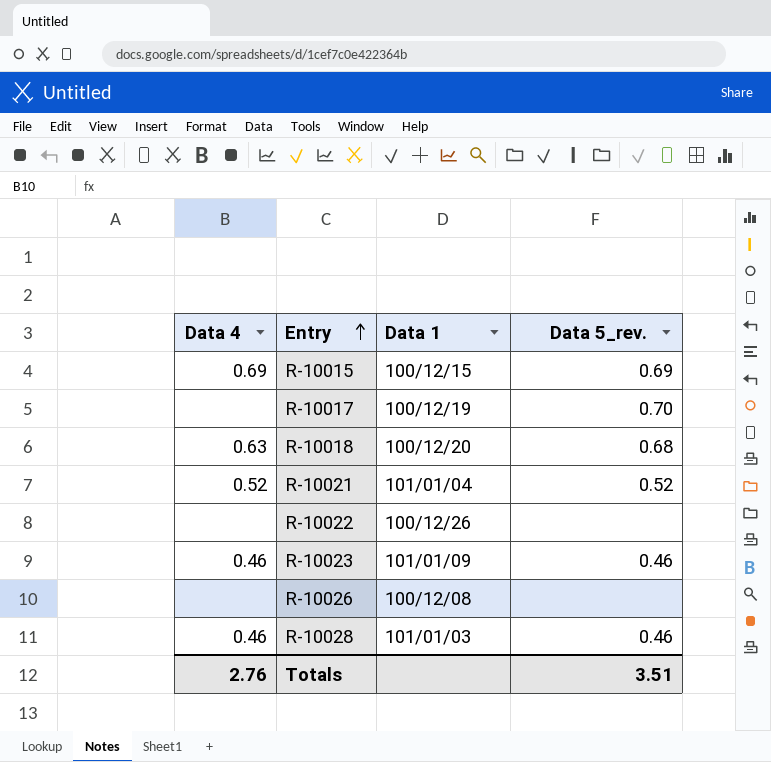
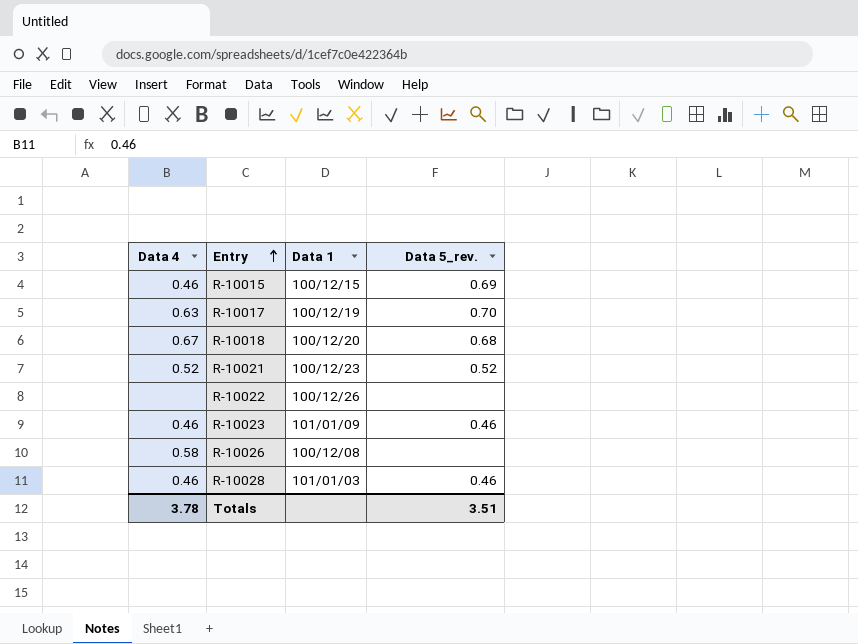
R-10015 | Data 4: 0.69 -> 0.46
R-10017 | Data 4: none -> 0.63
R-10018 | Data 4: 0.63 -> 0.67
R-10021 | Data 1: 101/01/04 -> 100/12/23
R-10026 | Data 4: none -> 0.58
Totals | Data 4: 2.76 -> 3.78

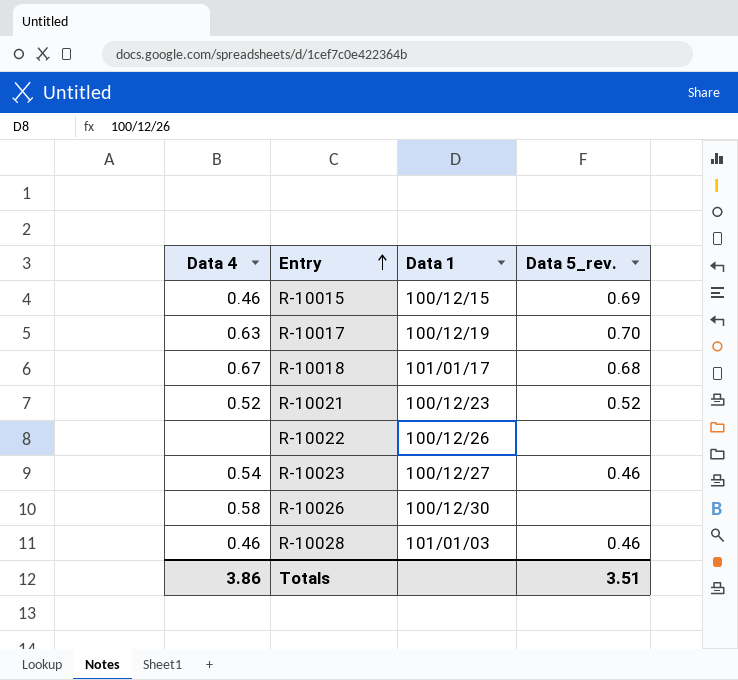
R-10018 | Data 1: 100/12/20 -> 101/01/17
R-10023 | Data 4: 0.46 -> 0.54
R-10023 | Data 1: 101/01/09 -> 100/12/27
R-10026 | Data 1: 100/12/08 -> 100/12/30
Totals | Data 4: 3.78 -> 3.86

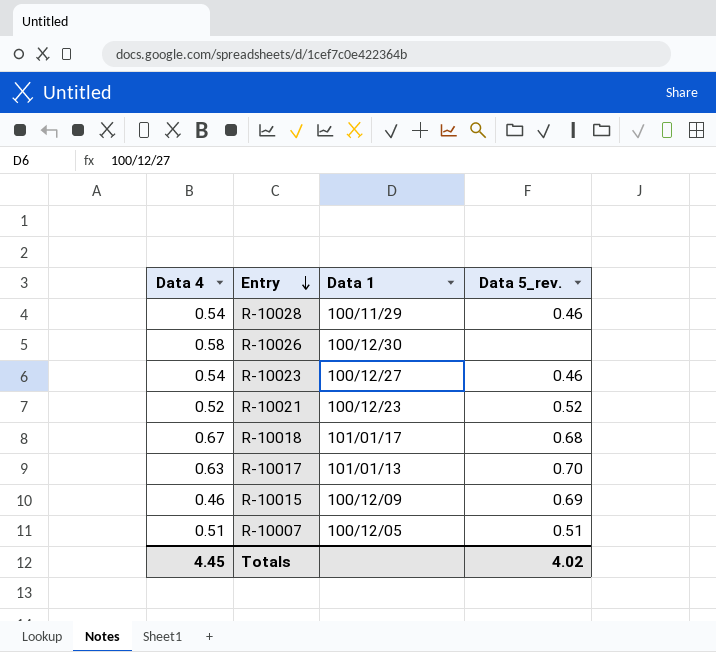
row order: Entry ascending -> Entry descending
row R-10022: none | 100/12/26 | none -> none
R-10028 | Data 4: 0.46 -> 0.54
R-10028 | Data 1: 101/01/03 -> 100/11/29
R-10017 | Data 1: 100/12/19 -> 101/01/13
R-10015 | Data 1: 100/12/15 -> 100/12/09
row R-10007: none -> 0.51 | 100/12/05 | 0.51
Totals | Data 4: 3.86 -> 4.45
Totals | Data 5_rev.: 3.51 -> 4.02

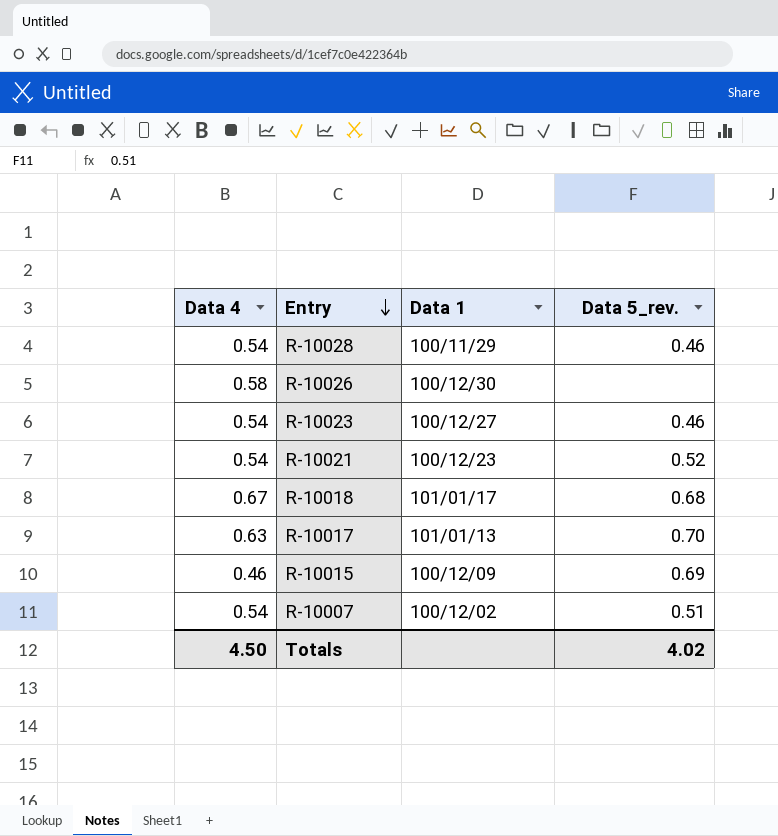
R-10021 | Data 4: 0.52 -> 0.54
R-10007 | Data 4: 0.51 -> 0.54
R-10007 | Data 1: 100/12/05 -> 100/12/02
Totals | Data 4: 4.45 -> 4.50

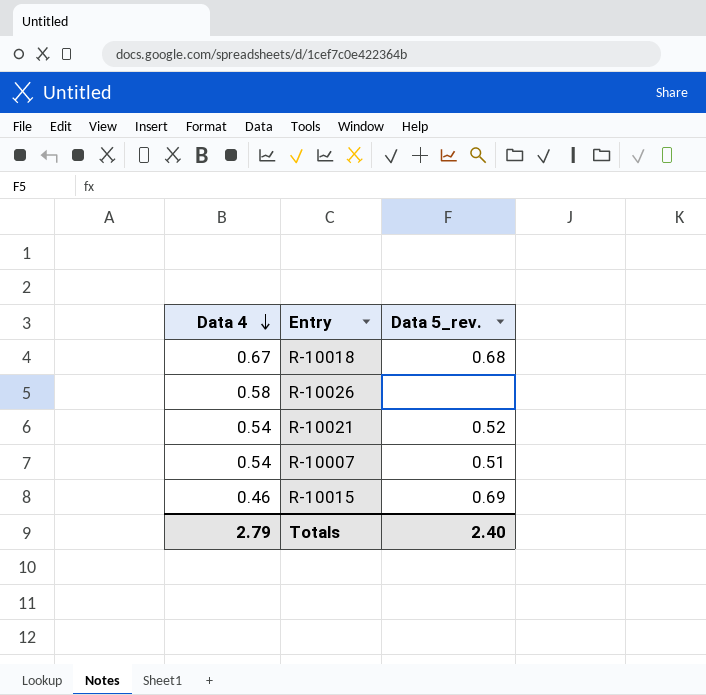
row order: Entry descending -> Data 4 descending
column Data 1 | position: 3 -> none
row R-10028: 0.54 | 100/11/29 | 0.46 -> none
row R-10023: 0.54 | 100/12/27 | 0.46 -> none
row R-10017: 0.63 | 101/01/13 | 0.70 -> none
Totals | Data 4: 4.50 -> 2.79
Totals | Data 5_rev.: 4.02 -> 2.40

